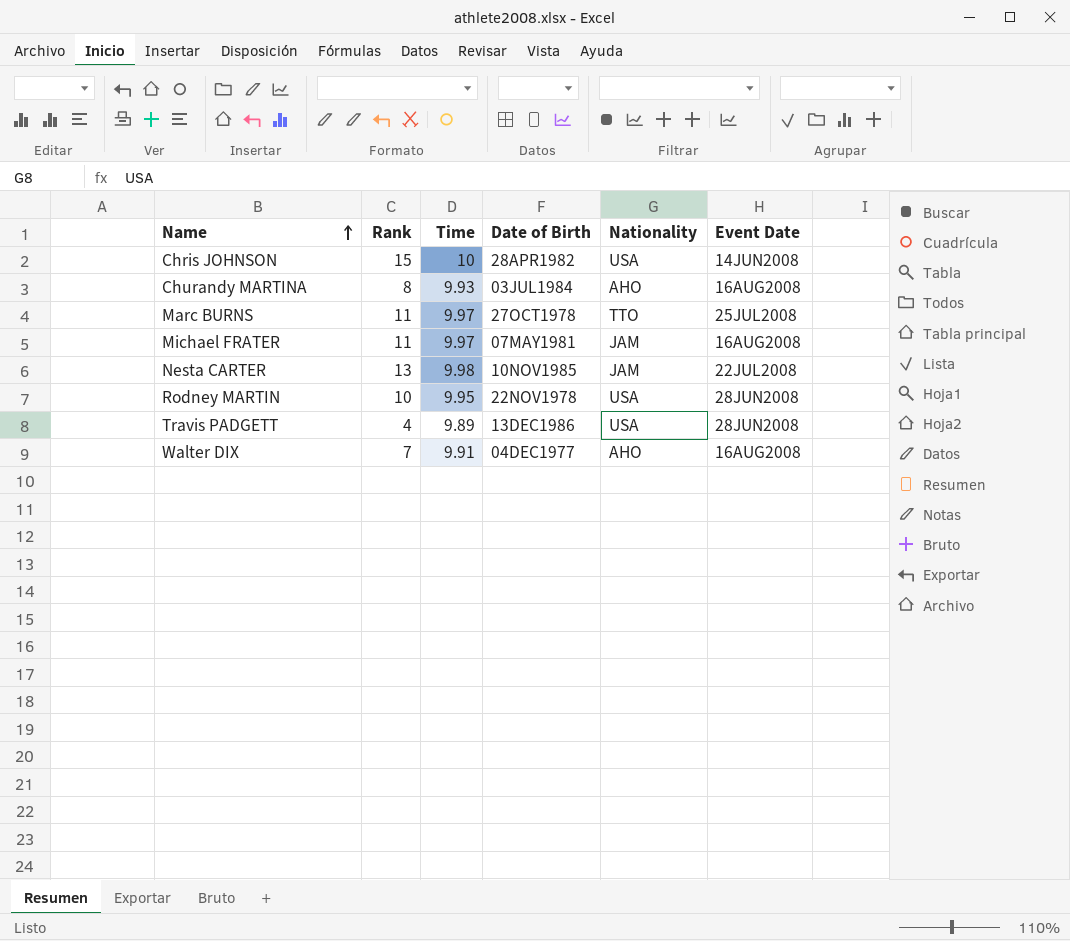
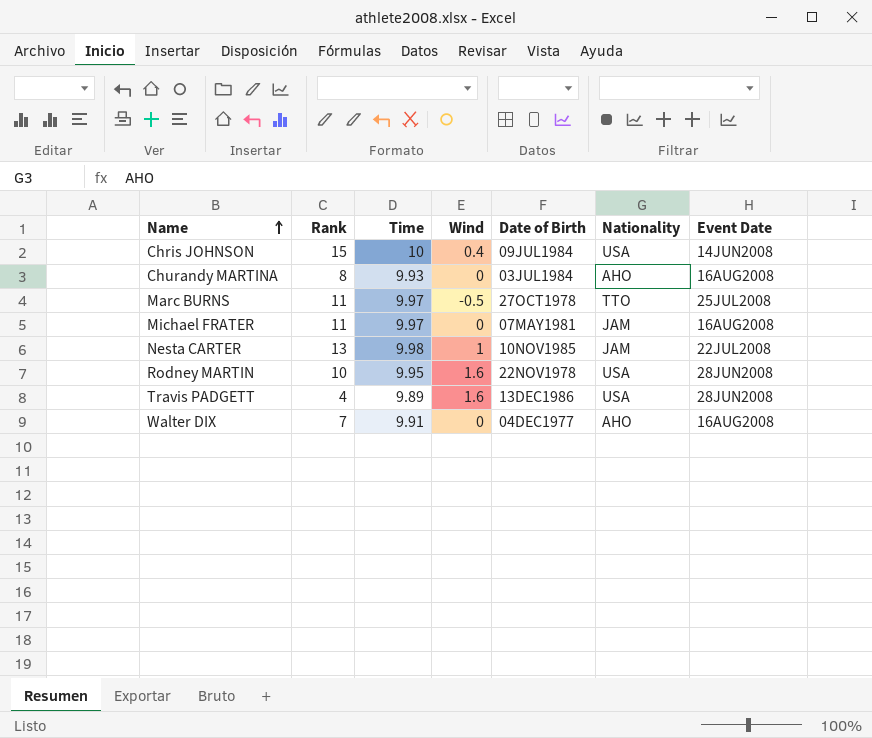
column Wind | position: none -> 4
Chris JOHNSON | Date of Birth: 28APR1982 -> 09JUL1984

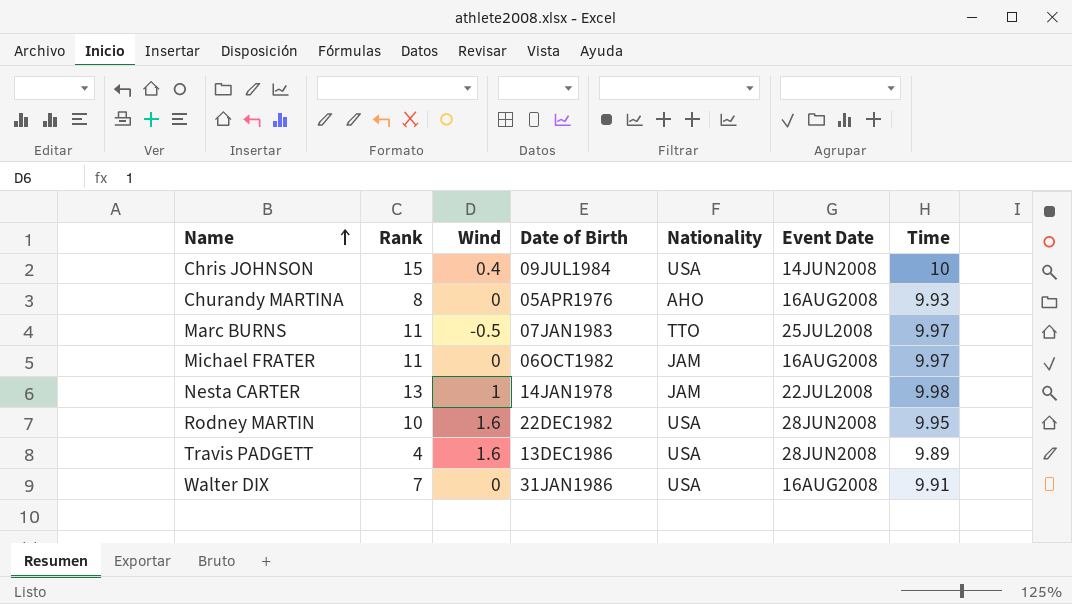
column Time | position: 3 -> 7
Churandy MARTINA | Date of Birth: 03JUL1984 -> 05APR1976
Marc BURNS | Date of Birth: 27OCT1978 -> 07JAN1983
Michael FRATER | Date of Birth: 07MAY1981 -> 06OCT1982
Nesta CARTER | Date of Birth: 10NOV1985 -> 14JAN1978
Rodney MARTIN | Date of Birth: 22NOV1978 -> 22DEC1982
Walter DIX | Date of Birth: 04DEC1977 -> 31JAN1986
Walter DIX | Nationality: AHO -> USA

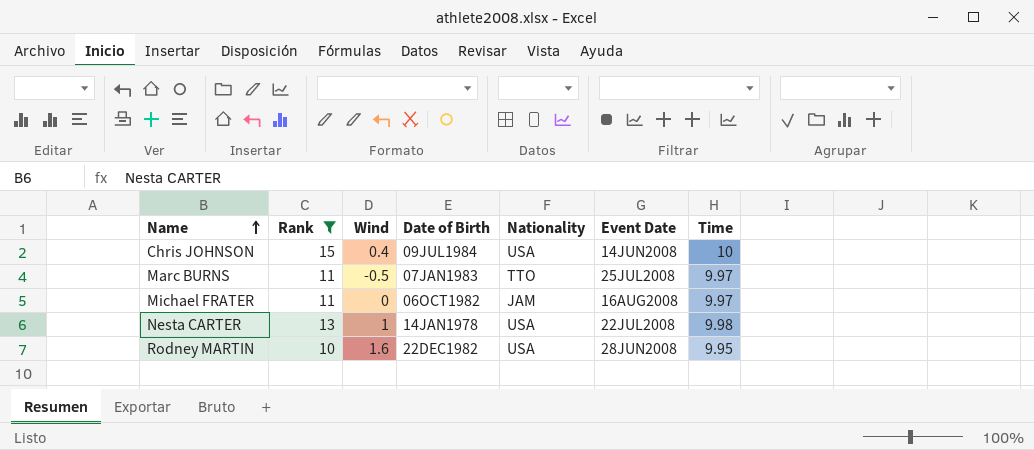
filter: none -> Rank >= 10
Nesta CARTER | Nationality: JAM -> USA

